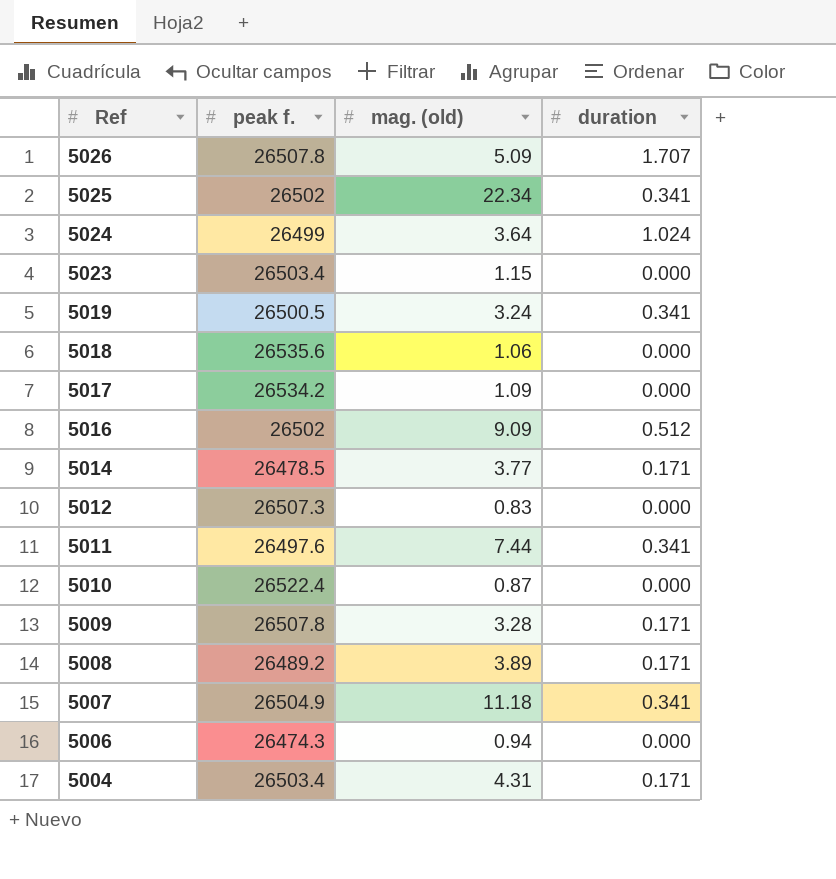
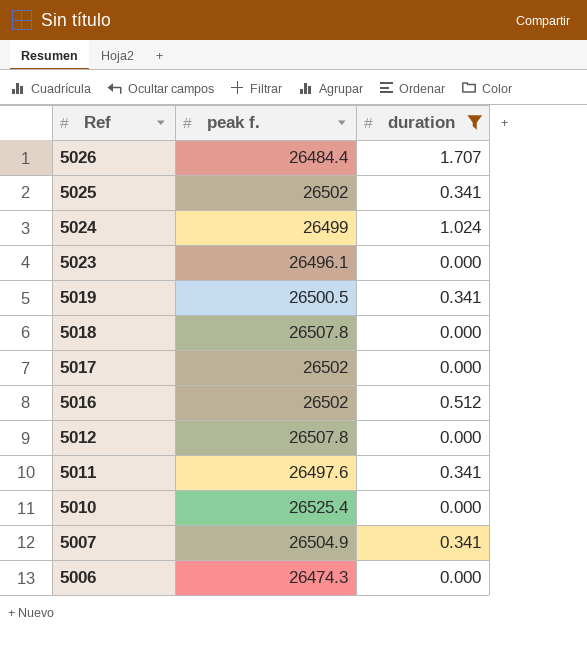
filter: none -> duration != 0.171
column mag. (old) | position: 3 -> none
5026 | peak f.: 26507.8 -> 26484.4
5023 | peak f.: 26503.4 -> 26496.1
5018 | peak f.: 26535.6 -> 26507.8
5017 | peak f.: 26534.2 -> 26502
5012 | peak f.: 26507.3 -> 26507.8
5010 | peak f.: 26522.4 -> 26525.4

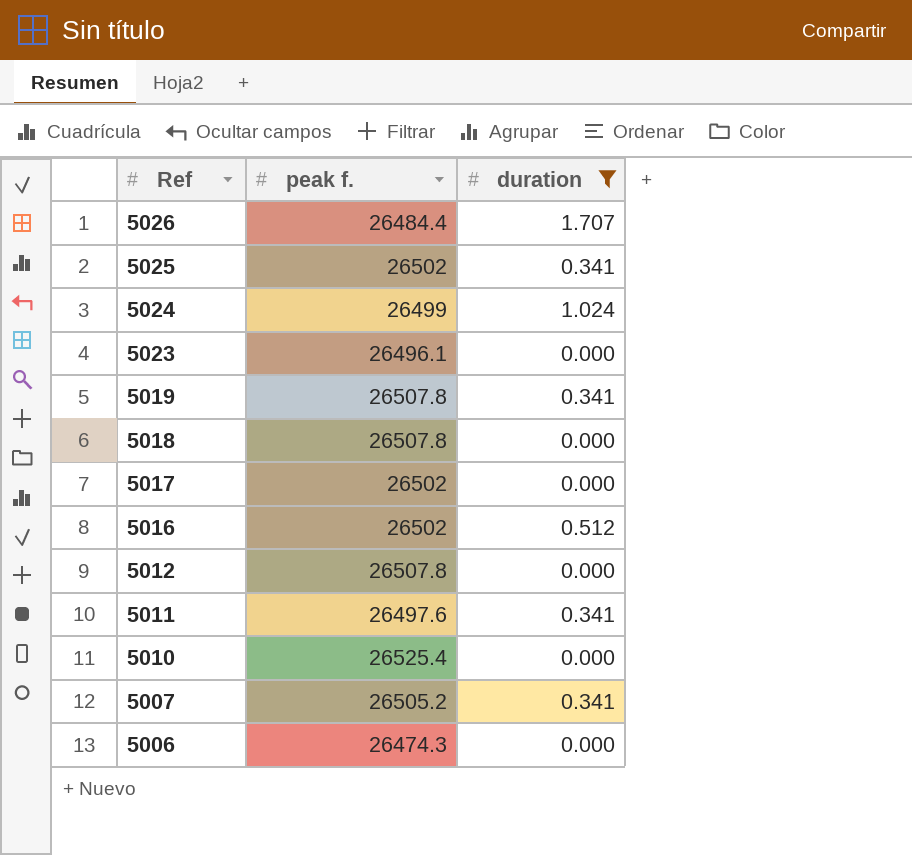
5019 | peak f.: 26500.5 -> 26507.8
5007 | peak f.: 26504.9 -> 26505.2

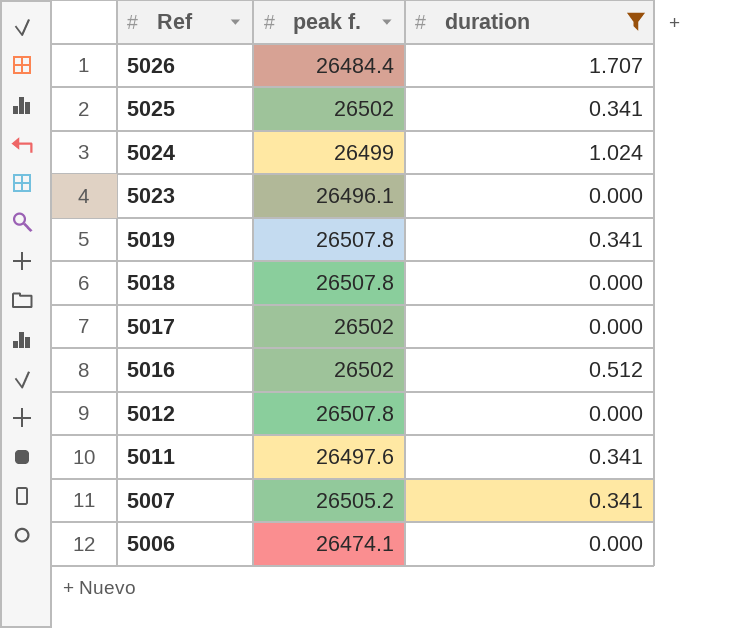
row 5010: 26525.4 | 0.000 -> none
5006 | peak f.: 26474.3 -> 26474.1

